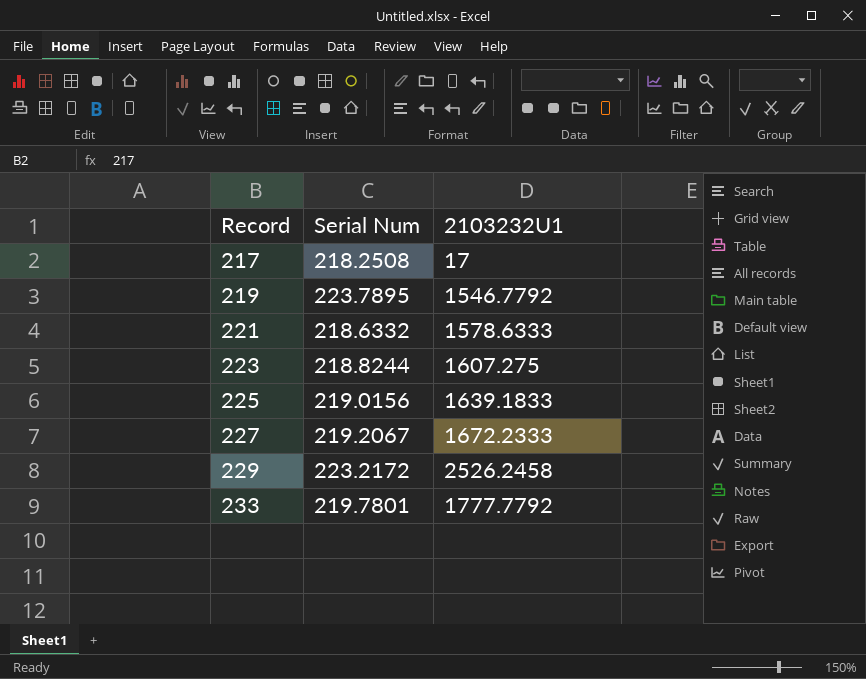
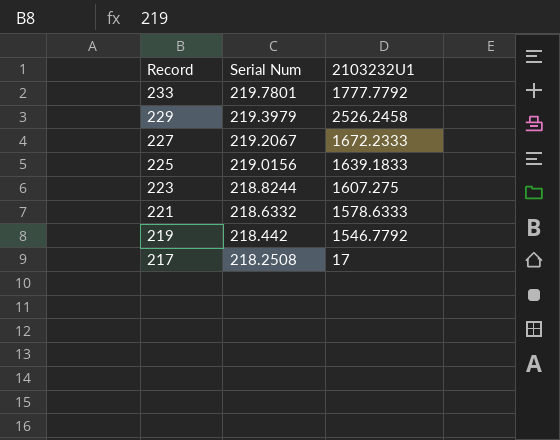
row order: Record ascending -> Record descending
229 | Serial Num: 223.2172 -> 219.3979
219 | Serial Num: 223.7895 -> 218.442

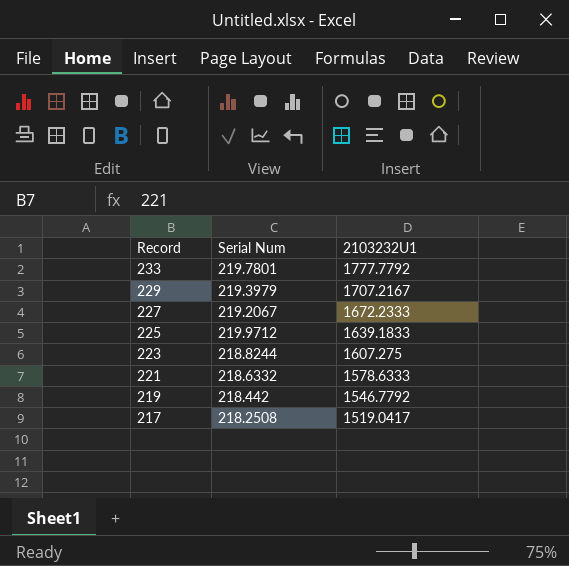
229 | 2103232U1: 2526.2458 -> 1707.2167
225 | Serial Num: 219.0156 -> 219.9712
217 | 2103232U1: 17 -> 1519.0417

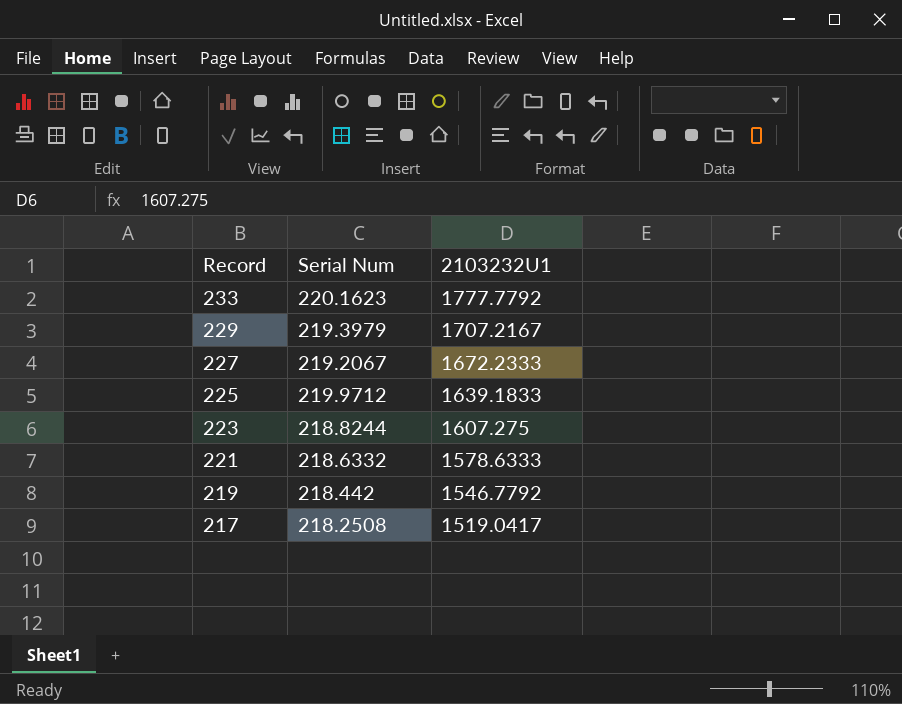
233 | Serial Num: 219.7801 -> 220.1623

